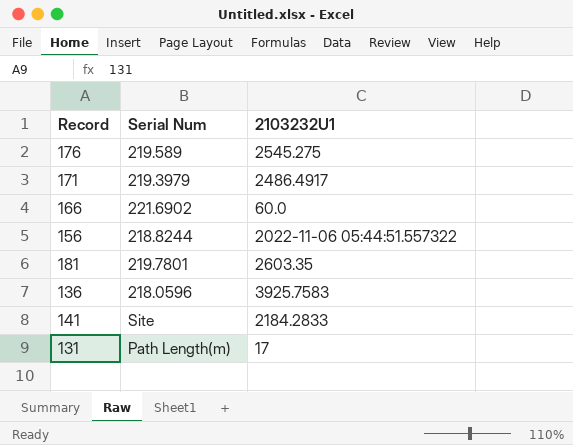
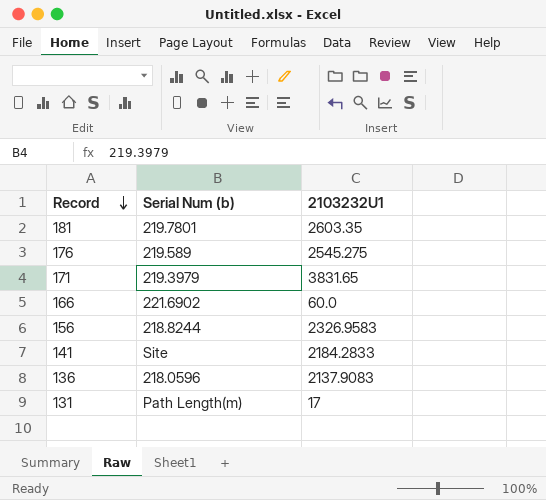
row order: none -> Record descending
column name: Serial Num -> Serial Num (b)
171 | 2103232U1: 2486.4917 -> 3831.65
156 | 2103232U1: 2022-11-06 05:44:51.557322 -> 2326.9583
136 | 2103232U1: 3925.7583 -> 2137.9083

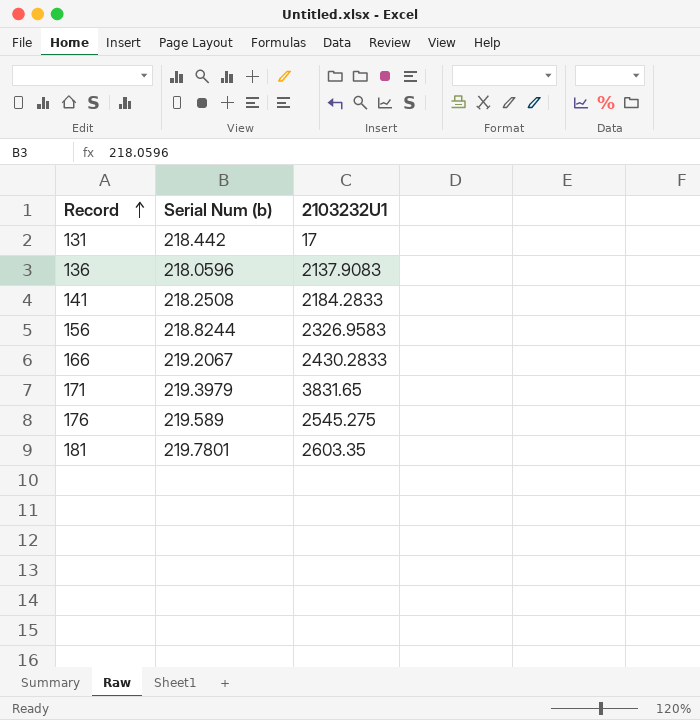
row order: Record descending -> Record ascending
131 | Serial Num (b): Path Length(m) -> 218.442
141 | Serial Num (b): Site -> 218.2508
166 | Serial Num (b): 221.6902 -> 219.2067
166 | 2103232U1: 60.0 -> 2430.2833

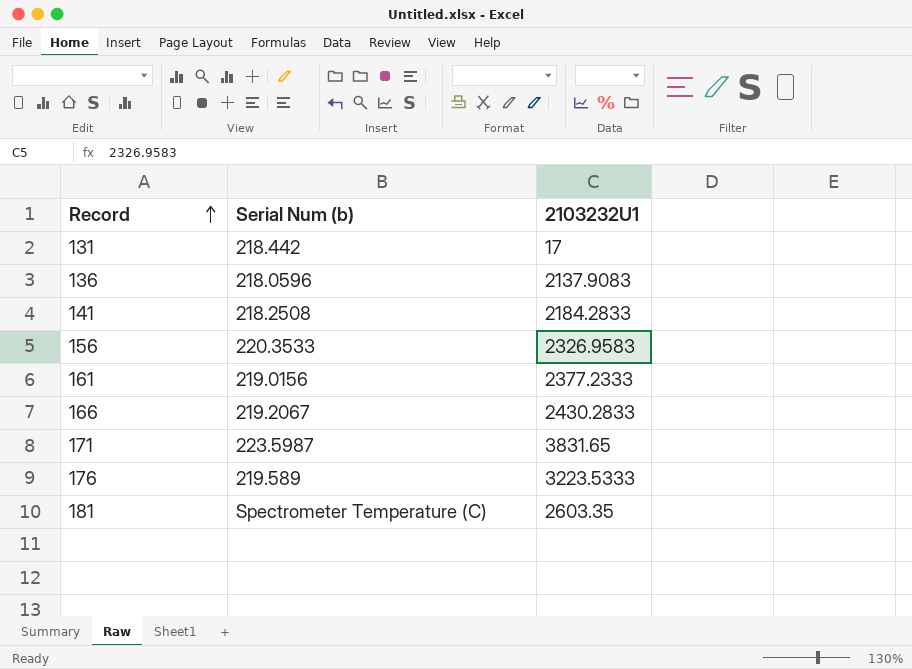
156 | Serial Num (b): 218.8244 -> 220.3533
row 161: none -> 219.0156 | 2377.2333
171 | Serial Num (b): 219.3979 -> 223.5987
176 | 2103232U1: 2545.275 -> 3223.5333
181 | Serial Num (b): 219.7801 -> Spectrometer Temperature (C)

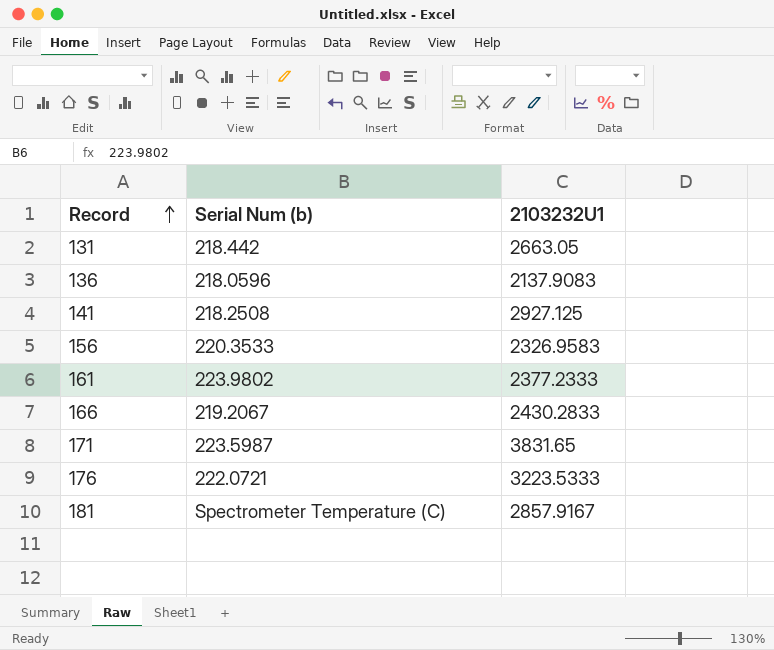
131 | 2103232U1: 17 -> 2663.05
141 | 2103232U1: 2184.2833 -> 2927.125
161 | Serial Num (b): 219.0156 -> 223.9802
176 | Serial Num (b): 219.589 -> 222.0721
181 | 2103232U1: 2603.35 -> 2857.9167

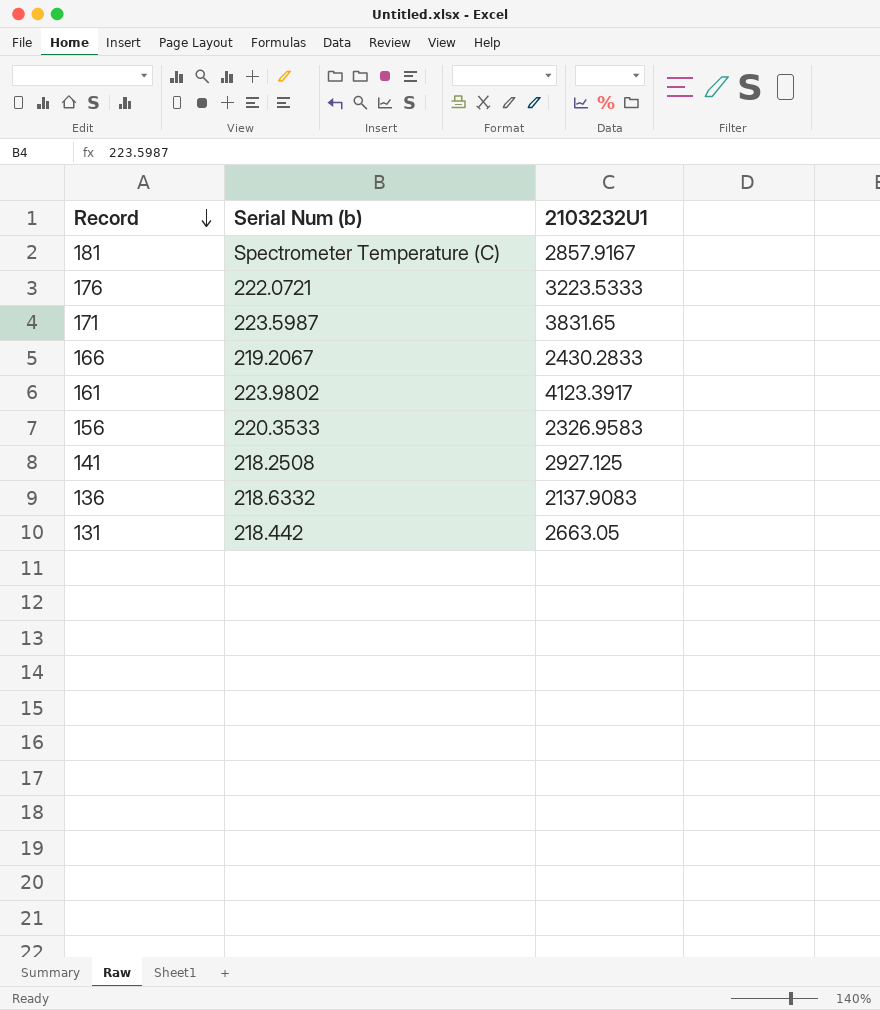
row order: Record ascending -> Record descending
161 | 2103232U1: 2377.2333 -> 4123.3917
136 | Serial Num (b): 218.0596 -> 218.6332

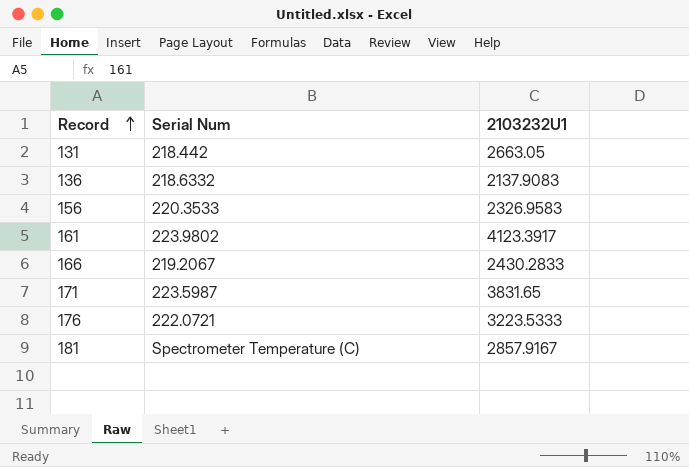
row order: Record descending -> Record ascending
column name: Serial Num (b) -> Serial Num
row 141: 218.2508 | 2927.125 -> none

